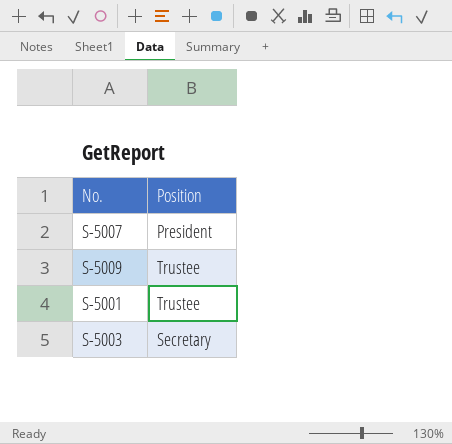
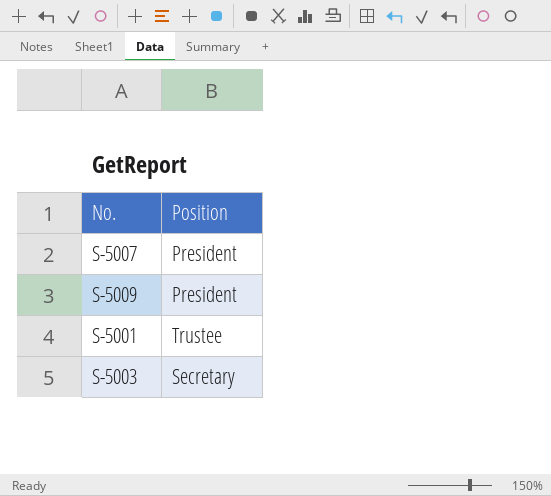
S-5009 | Position: Trustee -> President

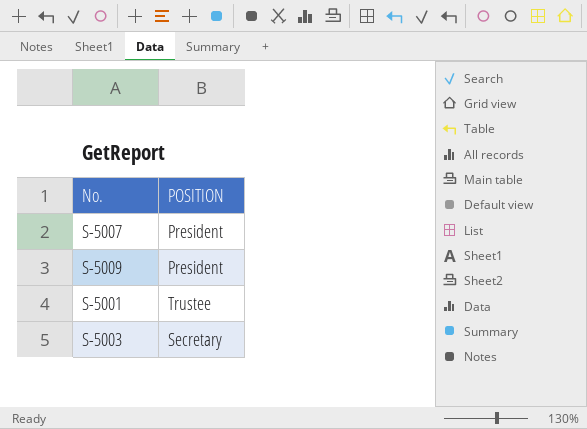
column name: Position -> POSITION

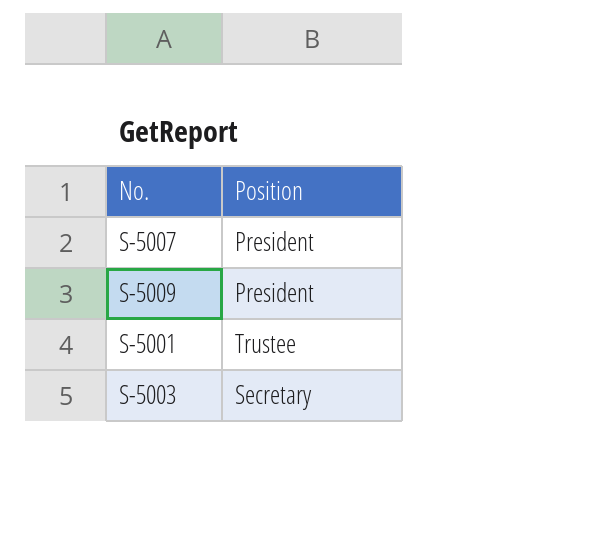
column name: POSITION -> Position

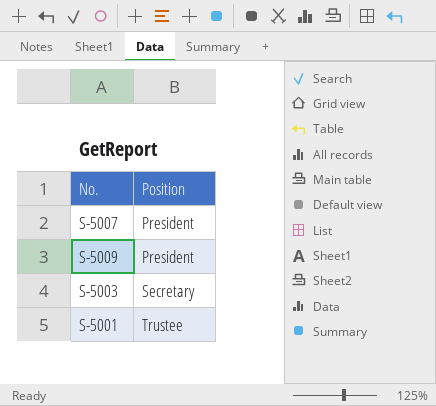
row order: none -> Position ascending

